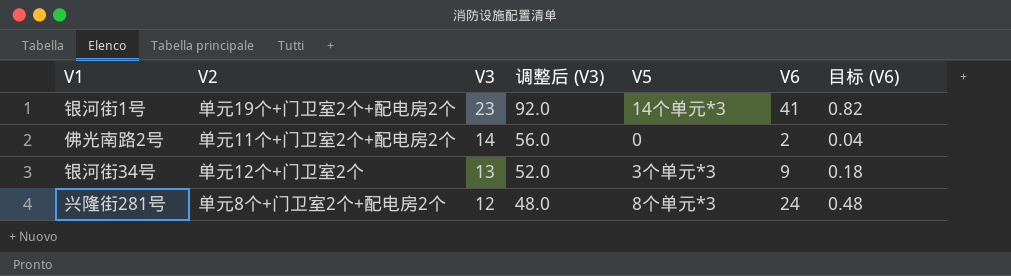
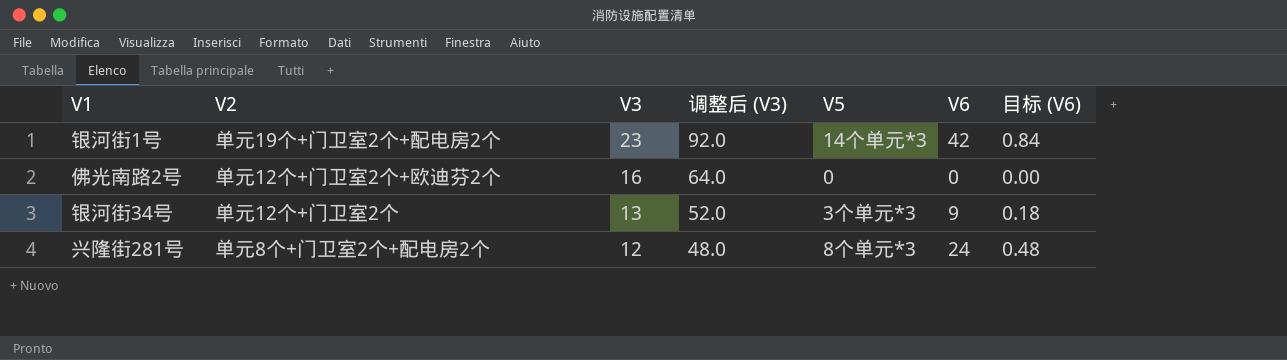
银河街1号 | V6: 41 -> 42
银河街1号 | 目标 (V6): 0.82 -> 0.84
佛光南路2号 | V2: 单元11个+门卫室2个+配电房2个 -> 单元12个+门卫室2个+欧迪芬2个
佛光南路2号 | V3: 14 -> 16
佛光南路2号 | 调整后 (V3): 56.0 -> 64.0
佛光南路2号 | V6: 2 -> 0
佛光南路2号 | 目标 (V6): 0.04 -> 0.00

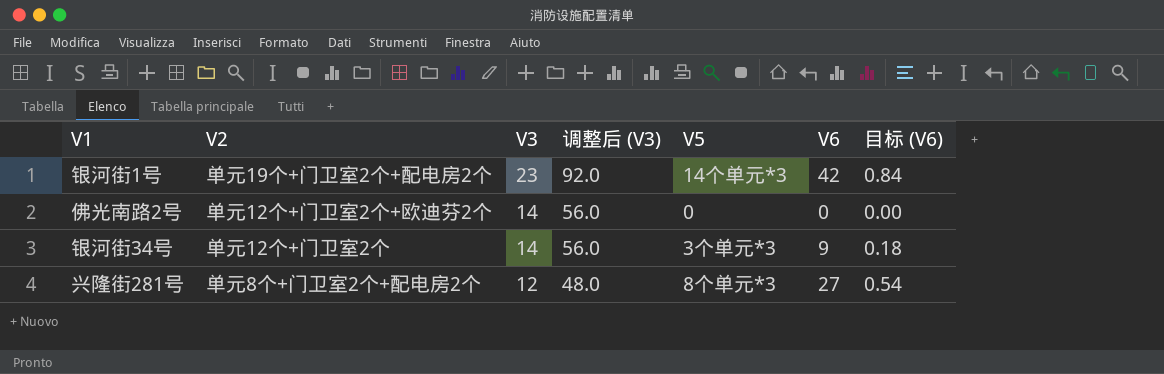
佛光南路2号 | V3: 16 -> 14
佛光南路2号 | 调整后 (V3): 64.0 -> 56.0
银河街34号 | V3: 13 -> 14
银河街34号 | 调整后 (V3): 52.0 -> 56.0
兴隆街281号 | V6: 24 -> 27
兴隆街281号 | 目标 (V6): 0.48 -> 0.54

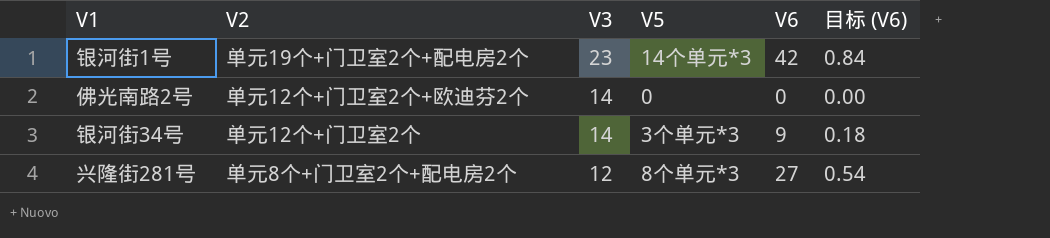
column 调整后 (V3) | formula: [V3] * 4 -> none

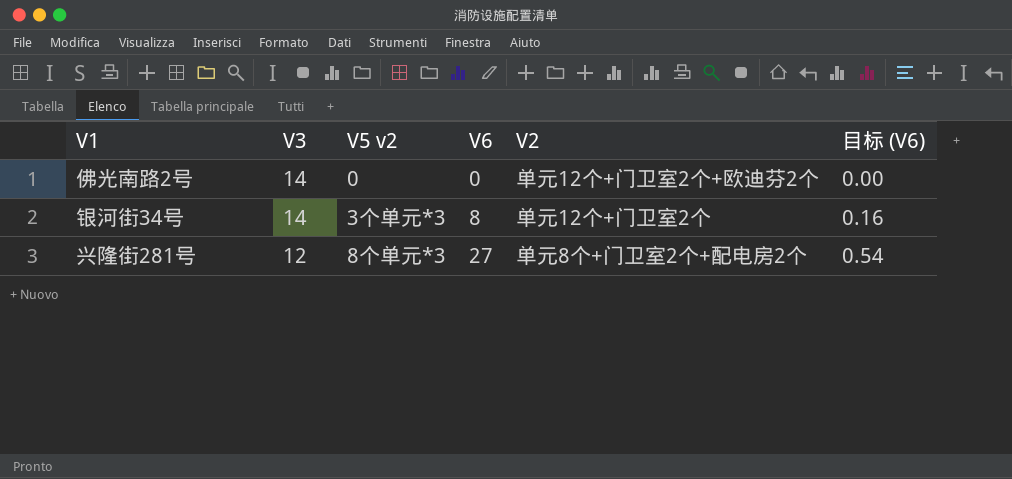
column name: V5 -> V5 v2
column V2 | position: 2 -> 5
row 银河街1号: 单元19个+门卫室2个+配电房2个 | 23 | 14个单元*3 | 42 | 0.84 -> none
银河街34号 | V6: 9 -> 8
银河街34号 | 目标 (V6): 0.18 -> 0.16

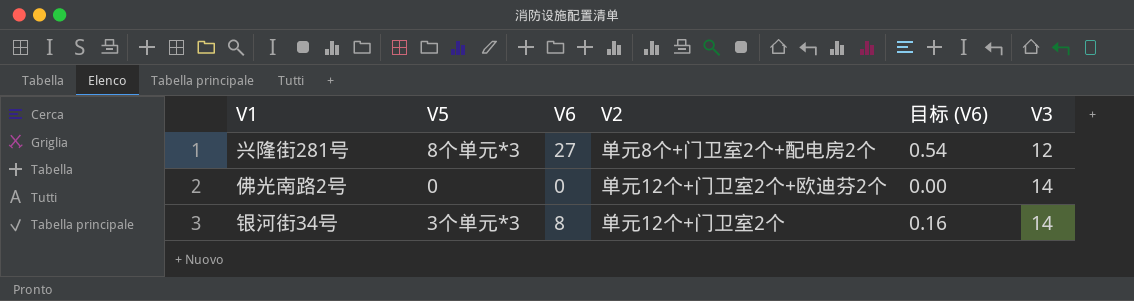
row order: V3 descending -> V3 ascending
column name: V5 v2 -> V5
column V3 | position: 2 -> 6

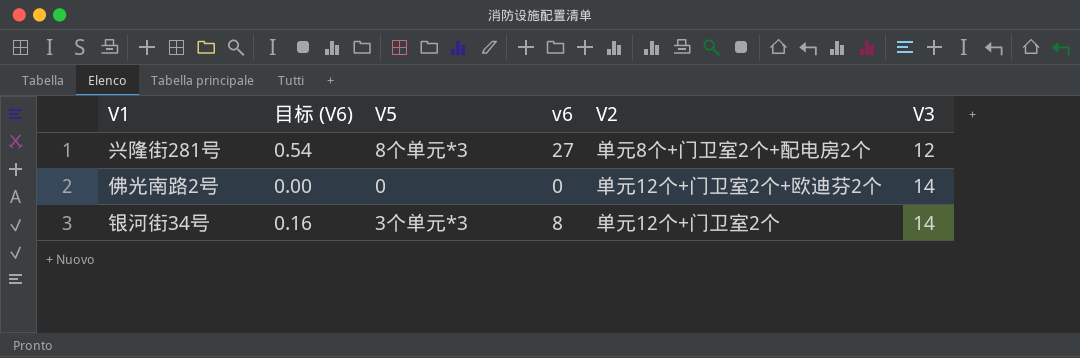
column 目标 (V6) | position: 5 -> 2
column name: V6 -> v6

